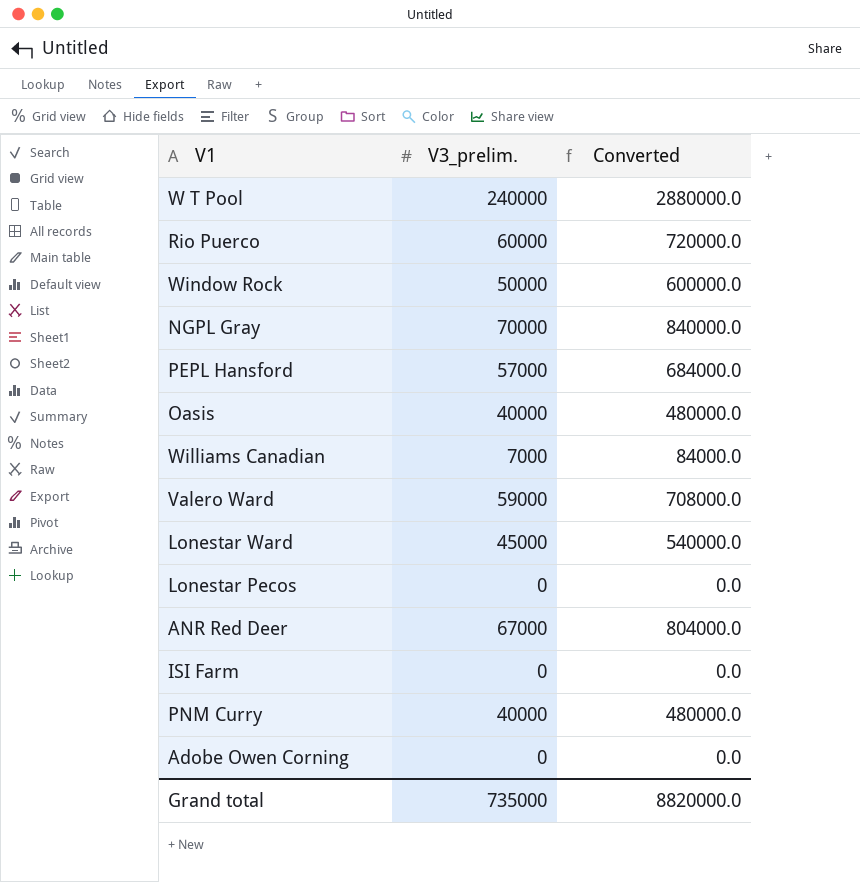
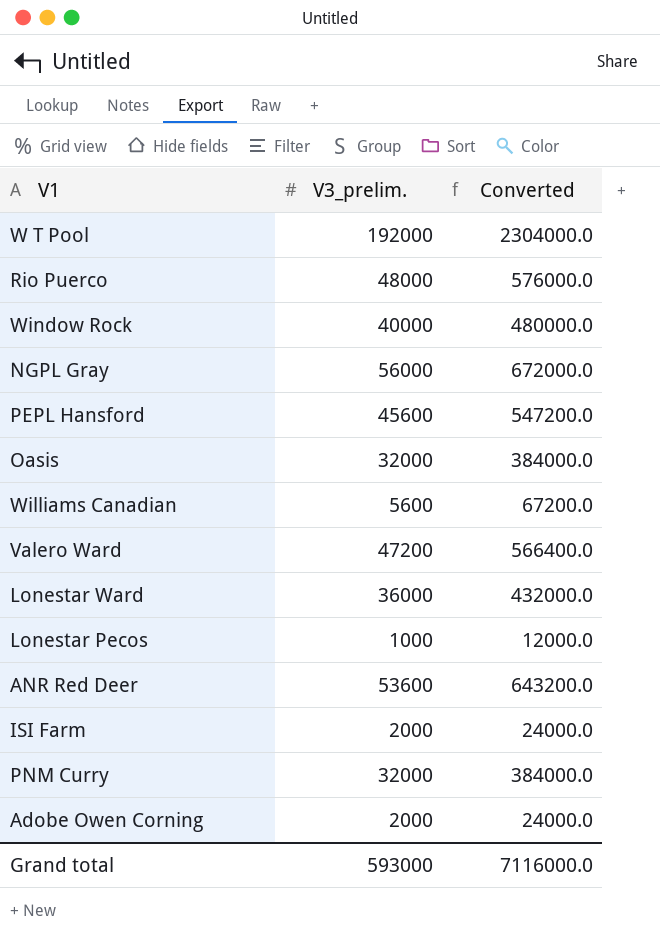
W T Pool | V3_prelim.: 240000 -> 192000
W T Pool | Converted: 2880000.0 -> 2304000.0
Rio Puerco | V3_prelim.: 60000 -> 48000
Rio Puerco | Converted: 720000.0 -> 576000.0
Window Rock | V3_prelim.: 50000 -> 40000
Window Rock | Converted: 600000.0 -> 480000.0
NGPL Gray | V3_prelim.: 70000 -> 56000
NGPL Gray | Converted: 840000.0 -> 672000.0
PEPL Hansford | V3_prelim.: 57000 -> 45600
PEPL Hansford | Converted: 684000.0 -> 547200.0
Oasis | V3_prelim.: 40000 -> 32000
Oasis | Converted: 480000.0 -> 384000.0
Williams Canadian | V3_prelim.: 7000 -> 5600
Williams Canadian | Converted: 84000.0 -> 67200.0
Valero Ward | V3_prelim.: 59000 -> 47200
Valero Ward | Converted: 708000.0 -> 566400.0
Lonestar Ward | V3_prelim.: 45000 -> 36000
Lonestar Ward | Converted: 540000.0 -> 432000.0
Lonestar Pecos | V3_prelim.: 0 -> 1000
Lonestar Pecos | Converted: 0.0 -> 12000.0
ANR Red Deer | V3_prelim.: 67000 -> 53600
ANR Red Deer | Converted: 804000.0 -> 643200.0
ISI Farm | V3_prelim.: 0 -> 2000
ISI Farm | Converted: 0.0 -> 24000.0
PNM Curry | V3_prelim.: 40000 -> 32000
PNM Curry | Converted: 480000.0 -> 384000.0
Adobe Owen Corning | V3_prelim.: 0 -> 2000
Adobe Owen Corning | Converted: 0.0 -> 24000.0
Grand total | V3_prelim.: 735000 -> 593000
Grand total | Converted: 8820000.0 -> 7116000.0

